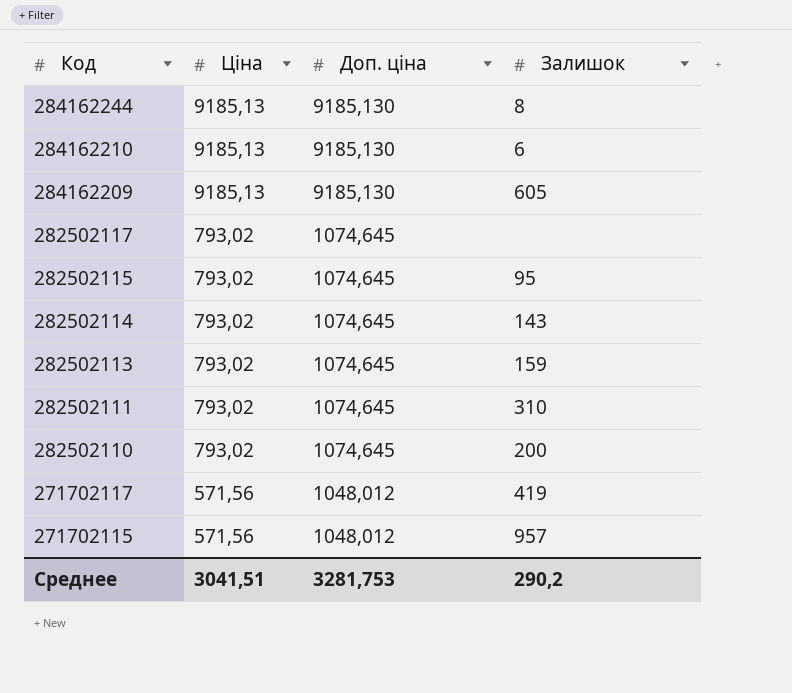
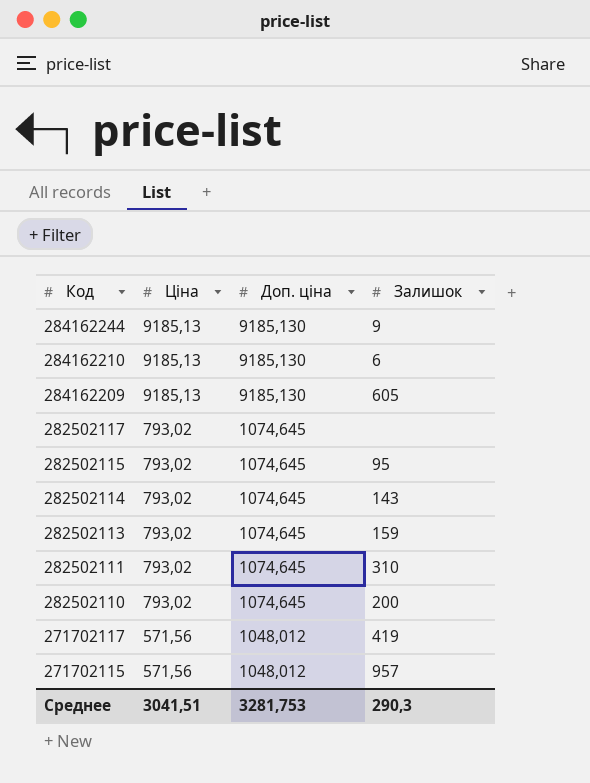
284162244 | Залишок: 8 -> 9
Среднее | Залишок: 290,2 -> 290,3

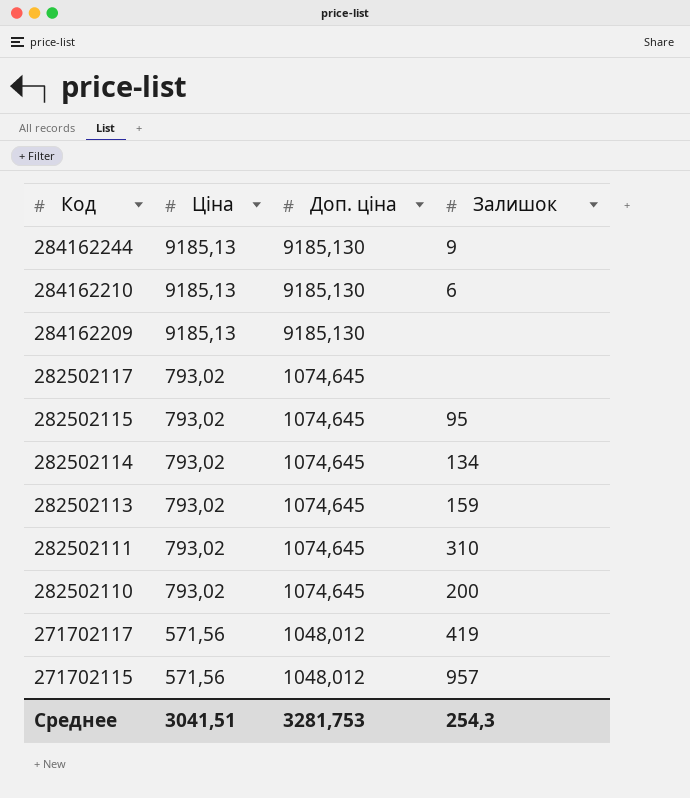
284162209 | Залишок: 605 -> none
282502114 | Залишок: 143 -> 134
Среднее | Залишок: 290,3 -> 254,3

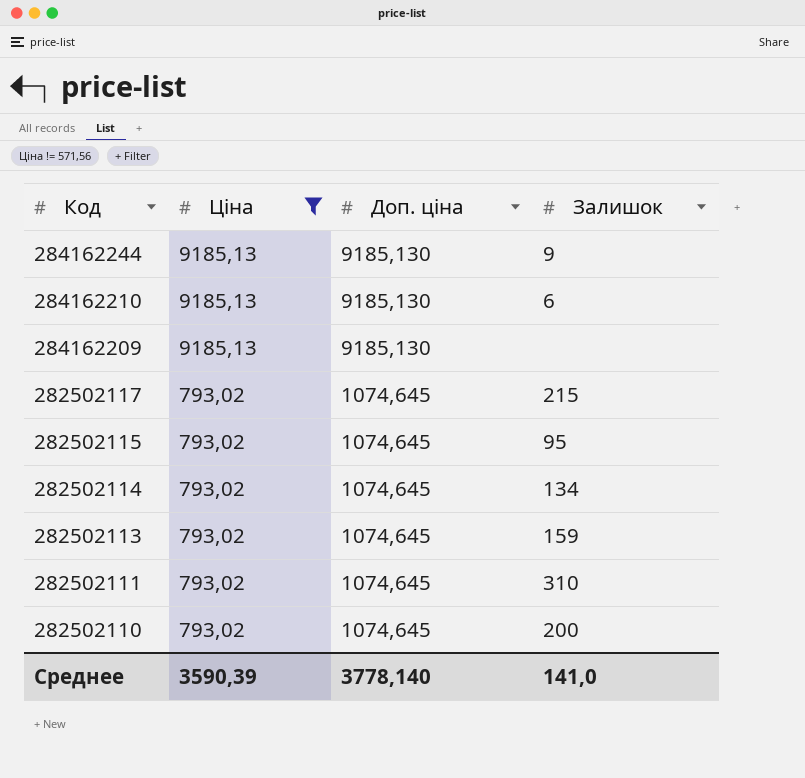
filter: none -> Ціна != 571,56
282502117 | Залишок: none -> 215
Среднее | Ціна: 3041,51 -> 3590,39
Среднее | Доп. ціна: 3281,753 -> 3778,140
Среднее | Залишок: 254,3 -> 141,0

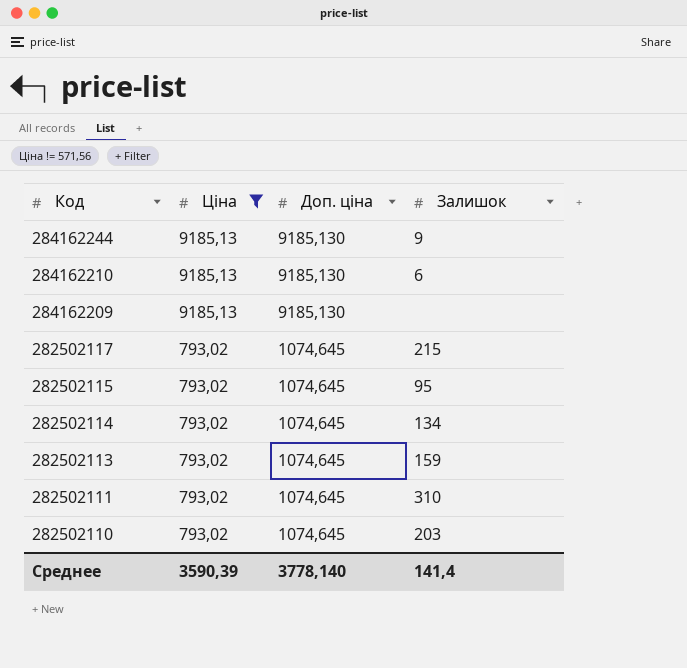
282502110 | Залишок: 200 -> 203
Среднее | Залишок: 141,0 -> 141,4

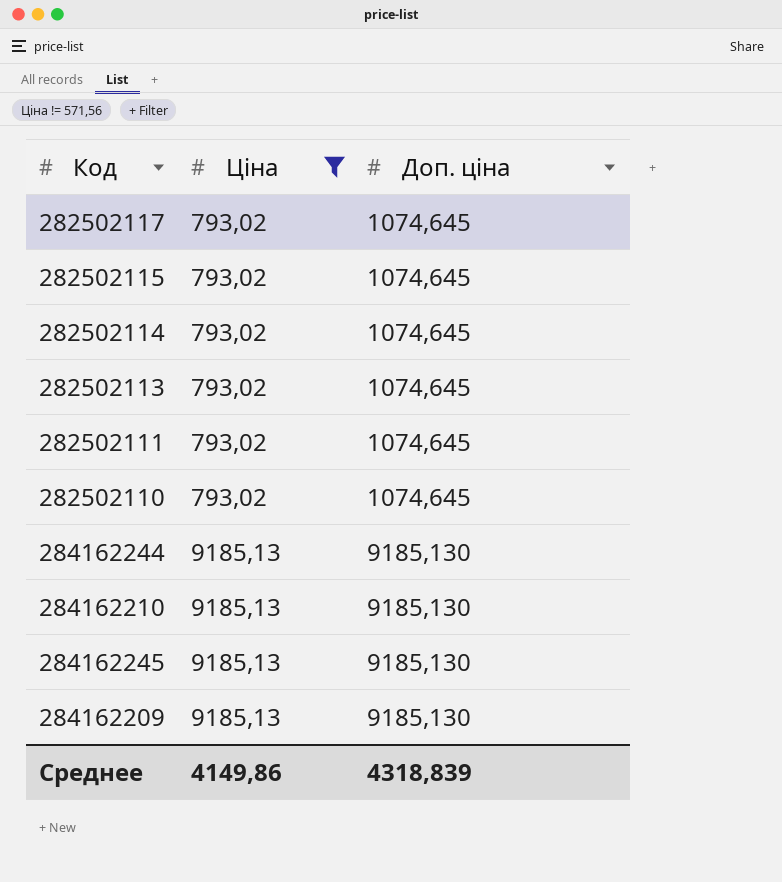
row order: Код descending -> Ціна ascending
column Залишок | position: 4 -> none
row 284162245: none -> 9185,13 | 9185,130
Среднее | Ціна: 3590,39 -> 4149,86
Среднее | Доп. ціна: 3778,140 -> 4318,839

